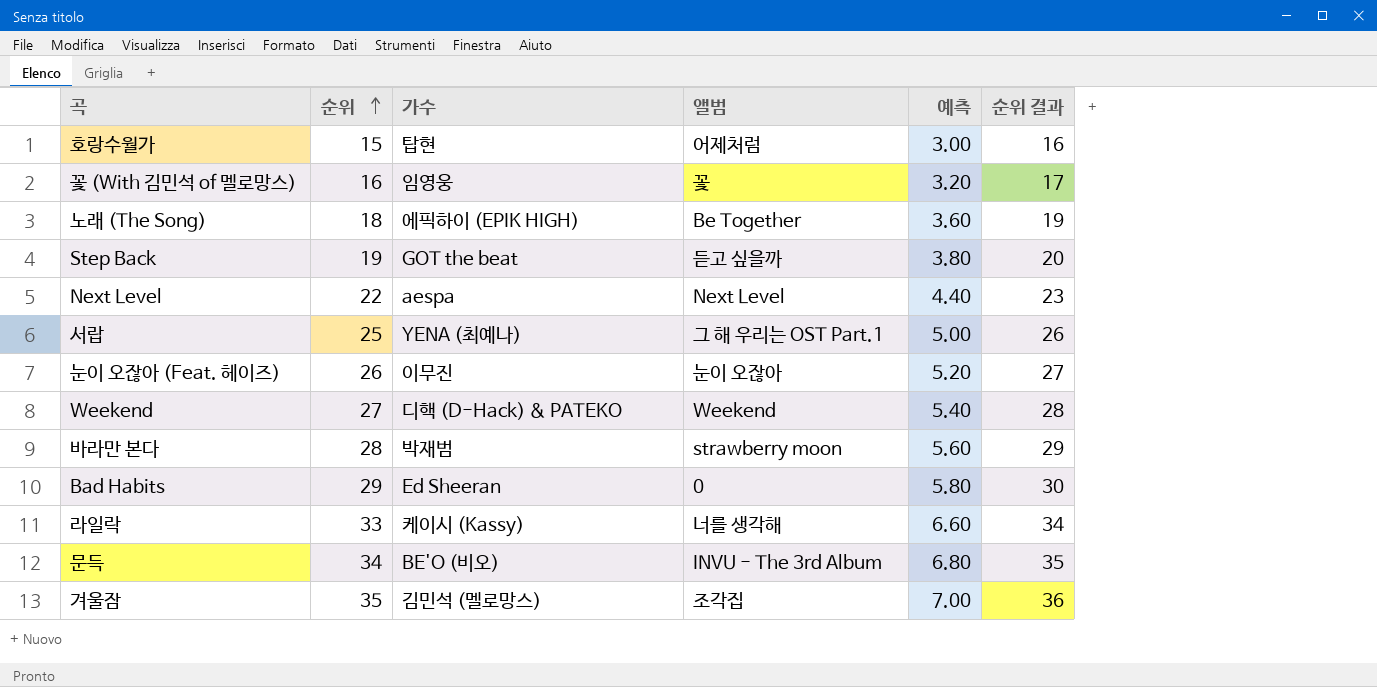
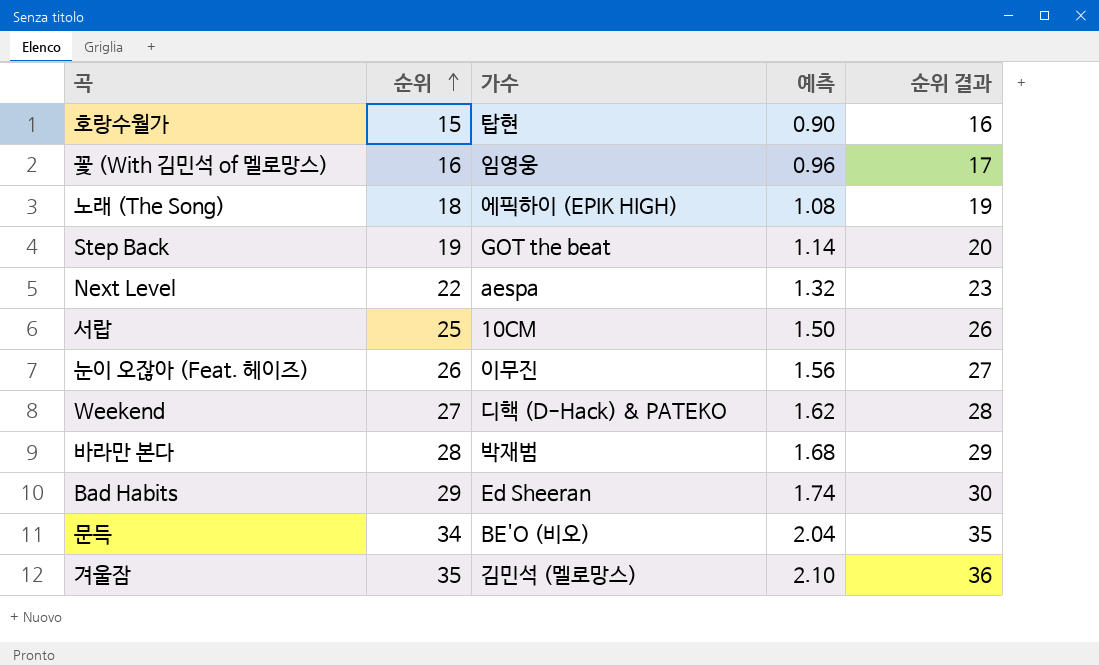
column 앨범 | position: 4 -> none
column 예측 | formula: [순위] * 0.2 -> [순위] * 0.06
row 라일락: 33 | 케이시 (Kassy) | 너를 생각해 | 6.60 | 34 -> none
서랍 | 가수: YENA (최예나) -> 10CM

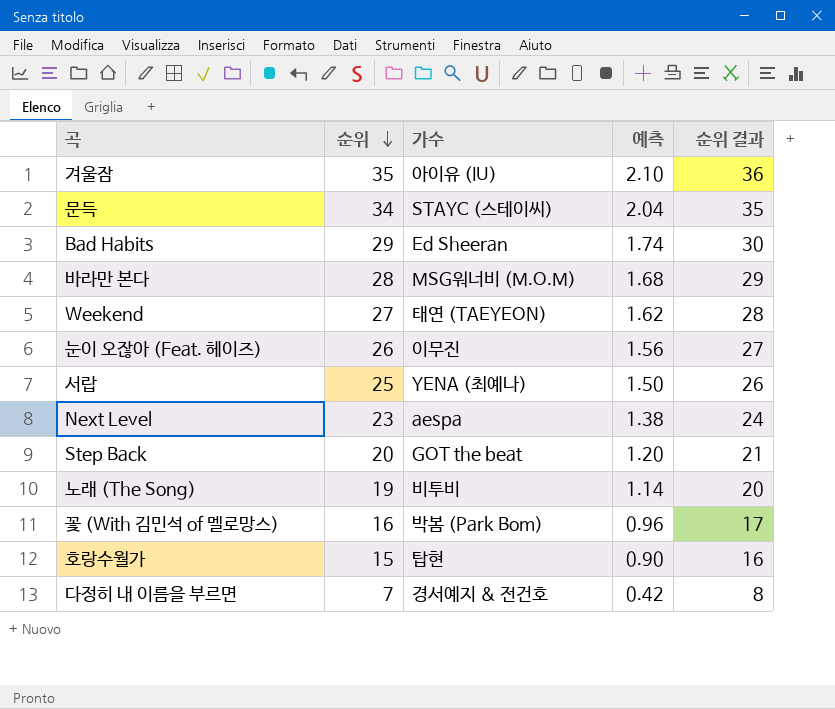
row order: 순위 ascending -> 순위 descending
겨울잠 | 가수: 김민석 (멜로망스) -> 아이유 (IU)
문득 | 가수: BE'O (비오) -> STAYC (스테이씨)
바라만 본다 | 가수: 박재범 -> MSG워너비 (M.O.M)
Weekend | 가수: 디핵 (D-Hack) & PATEKO -> 태연 (TAEYEON)
서랍 | 가수: 10CM -> YENA (최예나)
Next Level | 순위: 22 -> 23
Next Level | 예측: 1.32 -> 1.38
Next Level | 순위 결과: 23 -> 24
Step Back | 순위: 19 -> 20
Step Back | 예측: 1.14 -> 1.20
Step Back | 순위 결과: 20 -> 21
노래 (The Song) | 순위: 18 -> 19
노래 (The Song) | 가수: 에픽하이 (EPIK HIGH) -> 비투비
노래 (The Song) | 예측: 1.08 -> 1.14
노래 (The Song) | 순위 결과: 19 -> 20
꽃 (With 김민석 of 멜로망스) | 가수: 임영웅 -> 박봄 (Park Bom)
row 다정히 내 이름을 부르면: none -> 7 | 경서예지 & 전건호 | 0.42 | 8

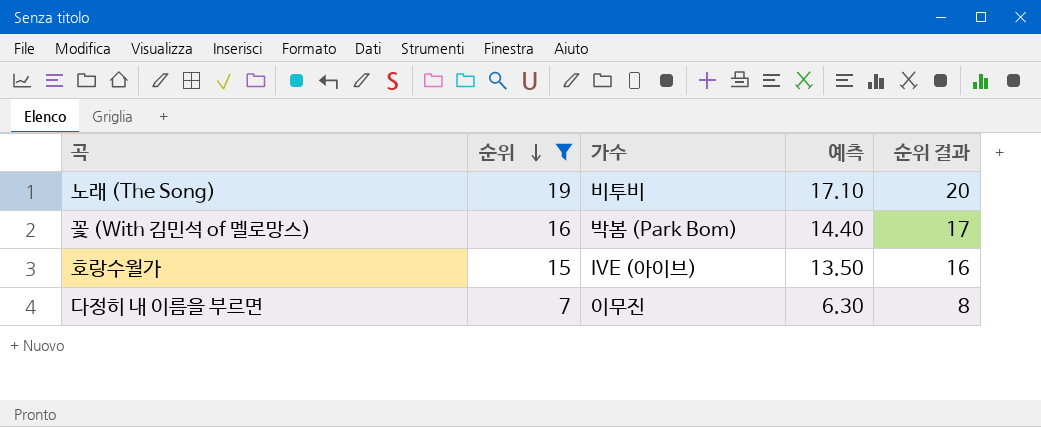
filter: none -> 순위 <= 19
column 예측 | formula: [순위] * 0.06 -> [순위] * 0.9
호랑수월가 | 가수: 탑현 -> IVE (아이브)
다정히 내 이름을 부르면 | 가수: 경서예지 & 전건호 -> 이무진

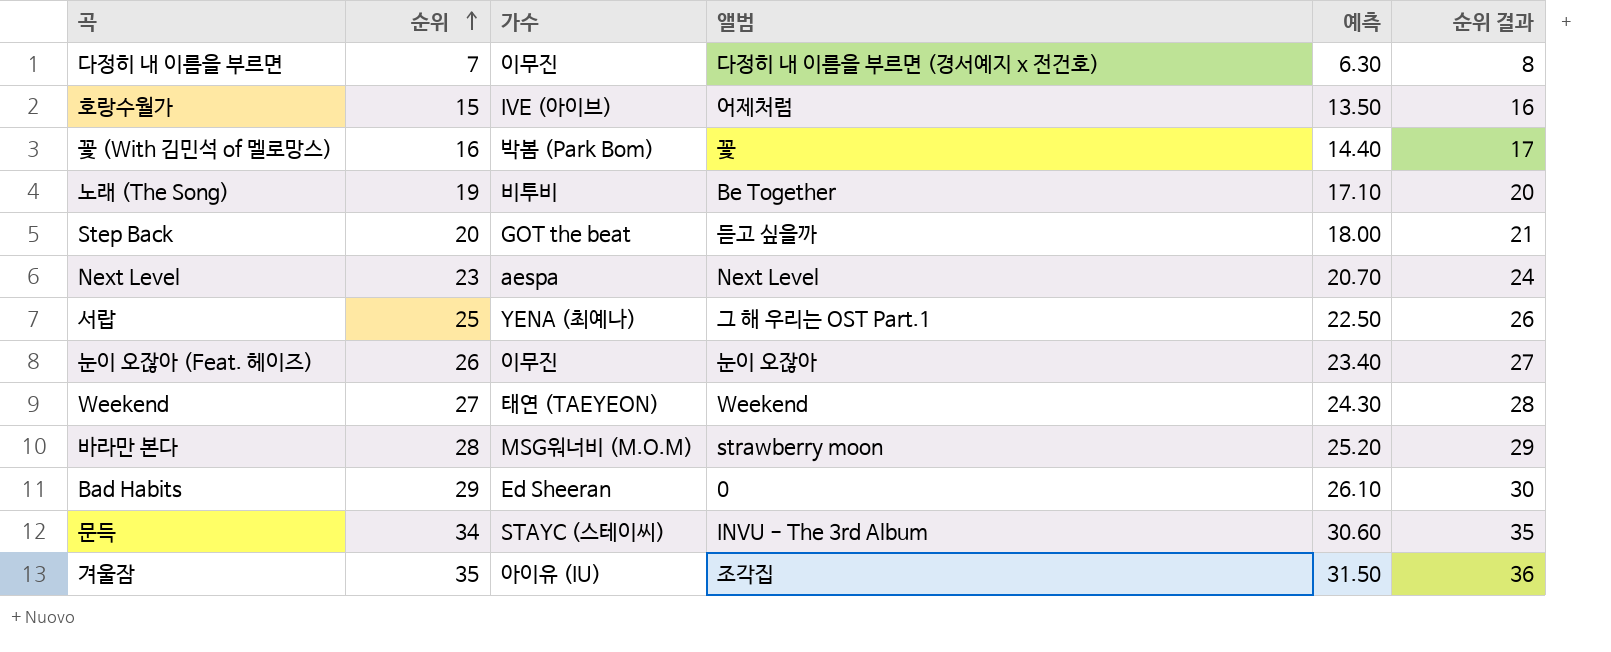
filter: 순위 <= 19 -> none
row order: 순위 descending -> 순위 ascending
column 앨범 | position: none -> 4

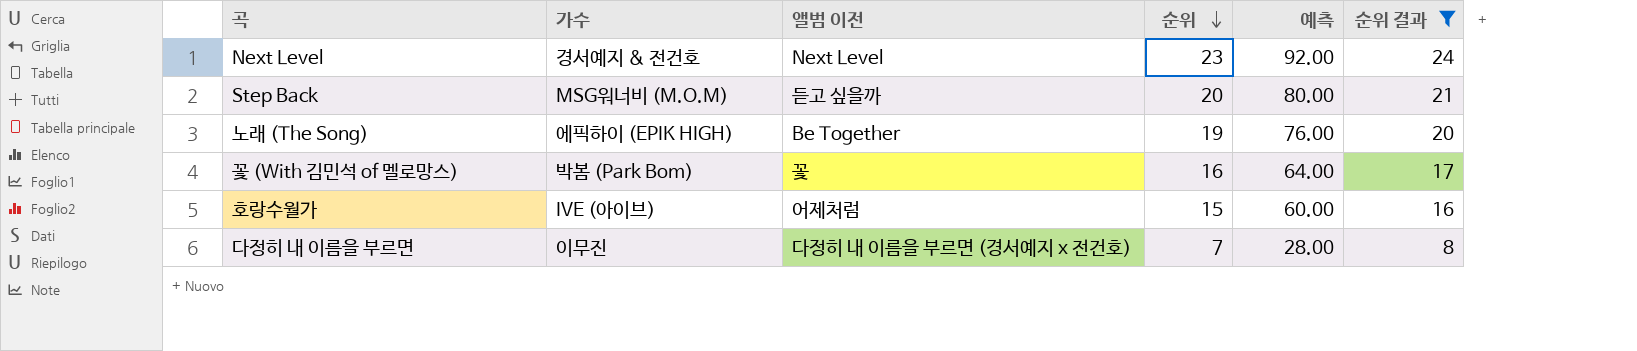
filter: none -> 순위 결과 <= 24
row order: 순위 ascending -> 순위 descending
column name: 앨범 -> 앨범 이전
column 순위 | position: 2 -> 4
column 예측 | formula: [순위] * 0.9 -> [순위] * 4
Next Level | 가수: aespa -> 경서예지 & 전건호
Step Back | 가수: GOT the beat -> MSG워너비 (M.O.M)
노래 (The Song) | 가수: 비투비 -> 에픽하이 (EPIK HIGH)

